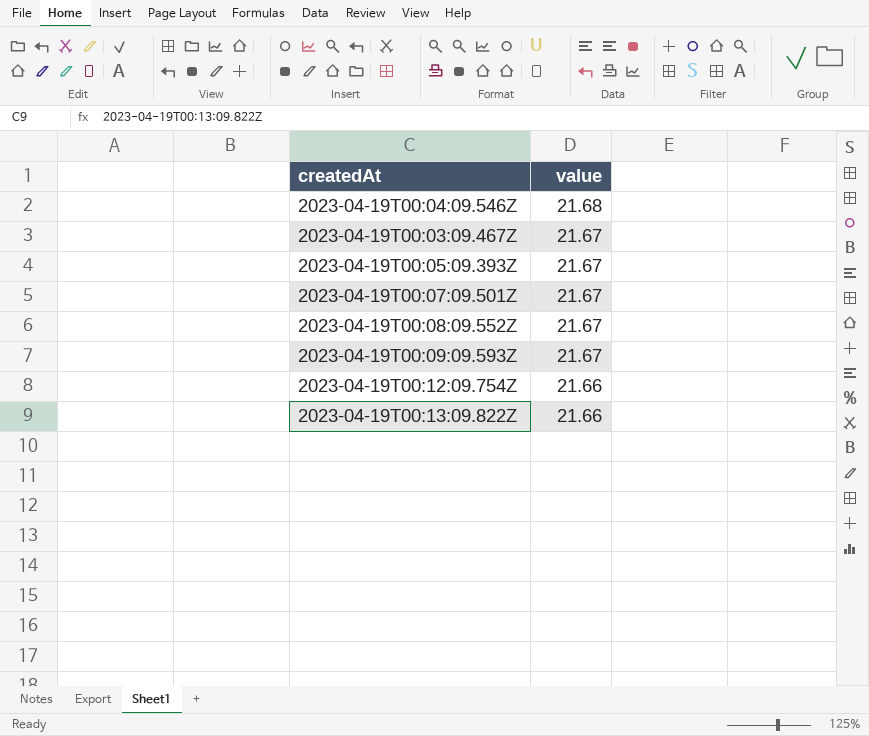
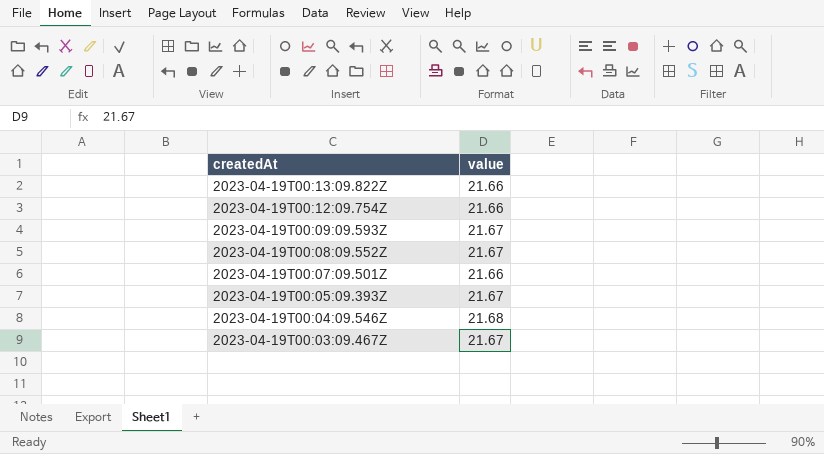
row order: value descending -> createdAt descending
2023-04-19T00:07:09.501Z | value: 21.67 -> 21.66

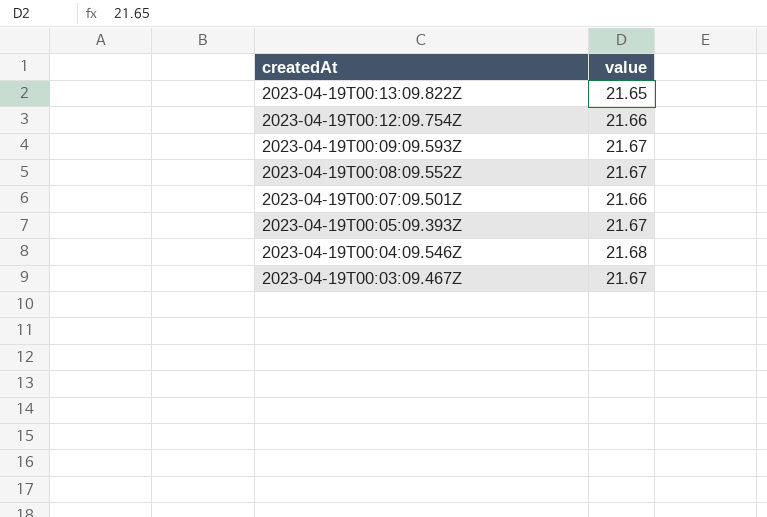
2023-04-19T00:13:09.822Z | value: 21.66 -> 21.65

